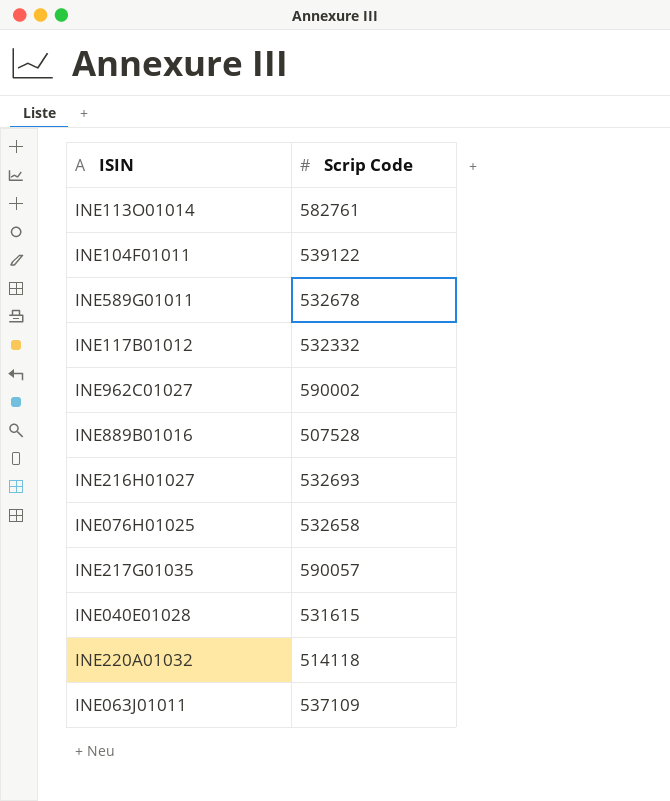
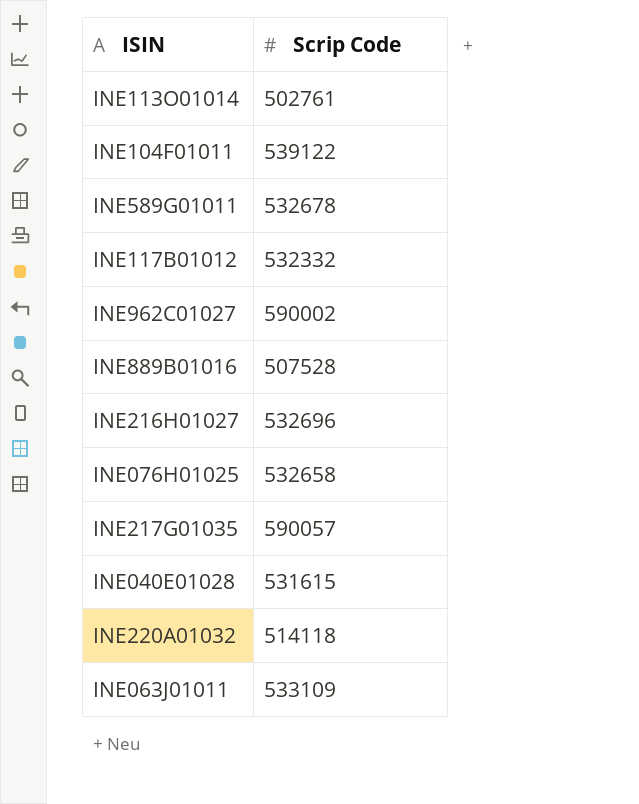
INE113O01014 | Scrip Code: 582761 -> 502761
INE216H01027 | Scrip Code: 532693 -> 532696
INE063J01011 | Scrip Code: 537109 -> 533109

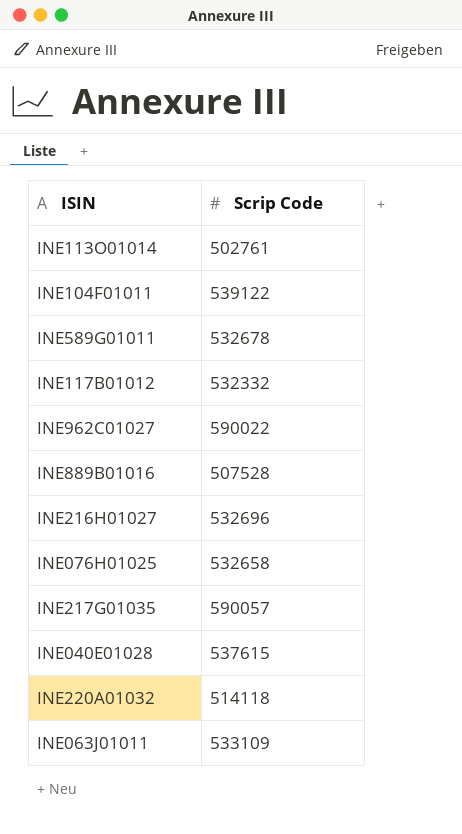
INE962C01027 | Scrip Code: 590002 -> 590022
INE040E01028 | Scrip Code: 531615 -> 537615

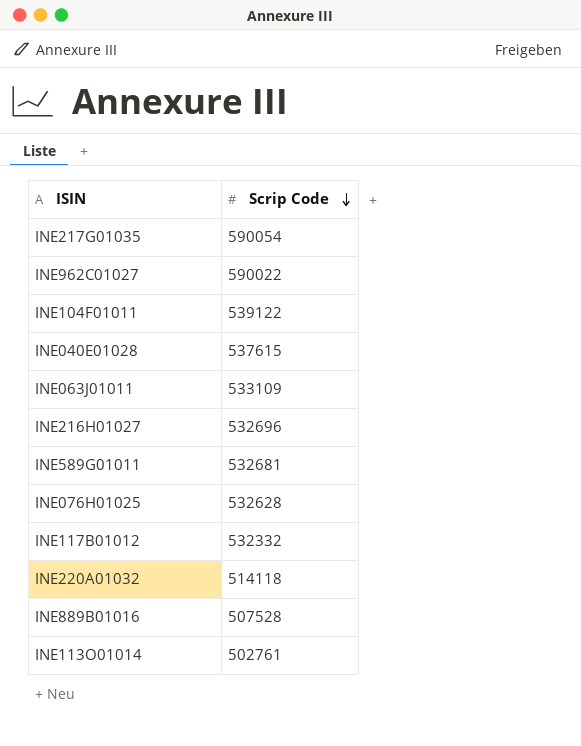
row order: none -> Scrip Code descending
INE217G01035 | Scrip Code: 590057 -> 590054
INE589G01011 | Scrip Code: 532678 -> 532681
INE076H01025 | Scrip Code: 532658 -> 532628

